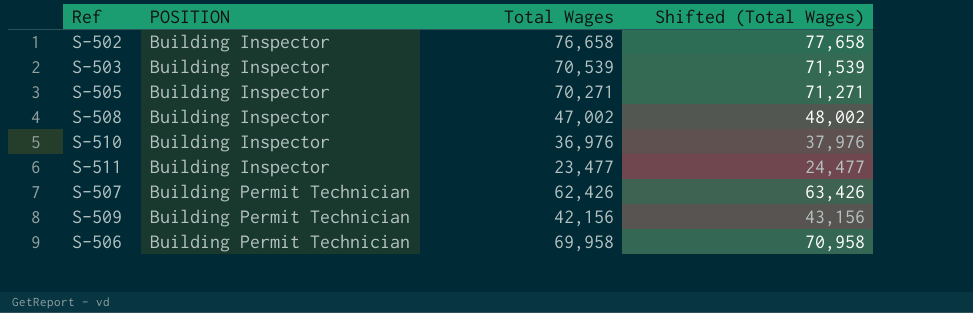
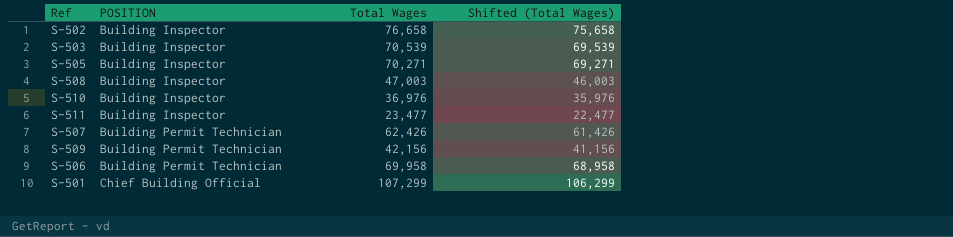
column Shifted (Total Wages) | formula: [Total Wages] + 1000 -> [Total Wages] - 1000
S-508 | Total Wages: 47,002 -> 47,003
row S-501: none -> Chief Building Official | 107,299 | 106,299

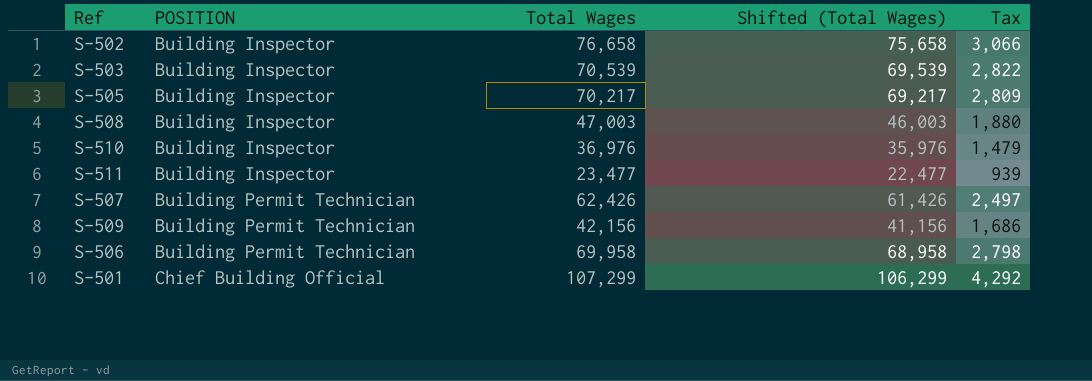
column Tax | formula: none -> [Total Wages] * 0.04
S-505 | Total Wages: 70,271 -> 70,217
S-505 | Shifted (Total Wages): 69,271 -> 69,217

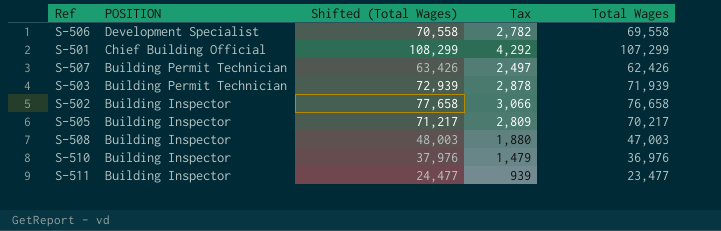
row order: POSITION ascending -> POSITION descending
column Shifted (Total Wages) | formula: [Total Wages] - 1000 -> [Total Wages] + 1000
column Total Wages | position: 3 -> 5
row S-509: Building Permit Technician | 42,156 | 41,156 | 1,686 -> none
S-506 | POSITION: Building Permit Technician -> Development Specialist
S-506 | Tax: 2,798 -> 2,782
S-506 | Total Wages: 69,958 -> 69,558
S-503 | POSITION: Building Inspector -> Building Permit Technician
S-503 | Tax: 2,822 -> 2,878
S-503 | Total Wages: 70,539 -> 71,939

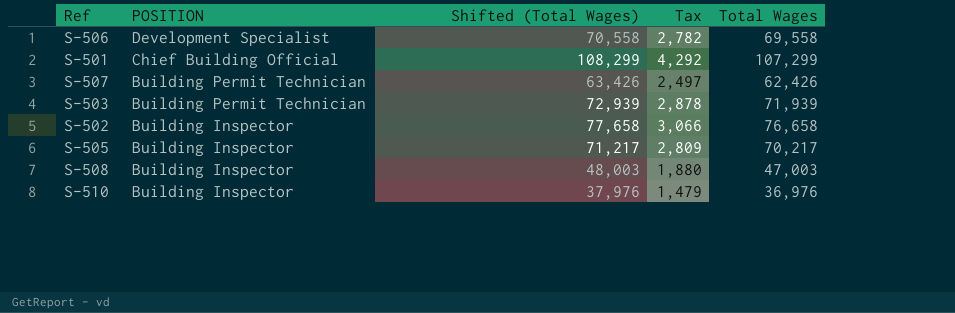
row S-511: Building Inspector | 24,477 | 939 | 23,477 -> none

